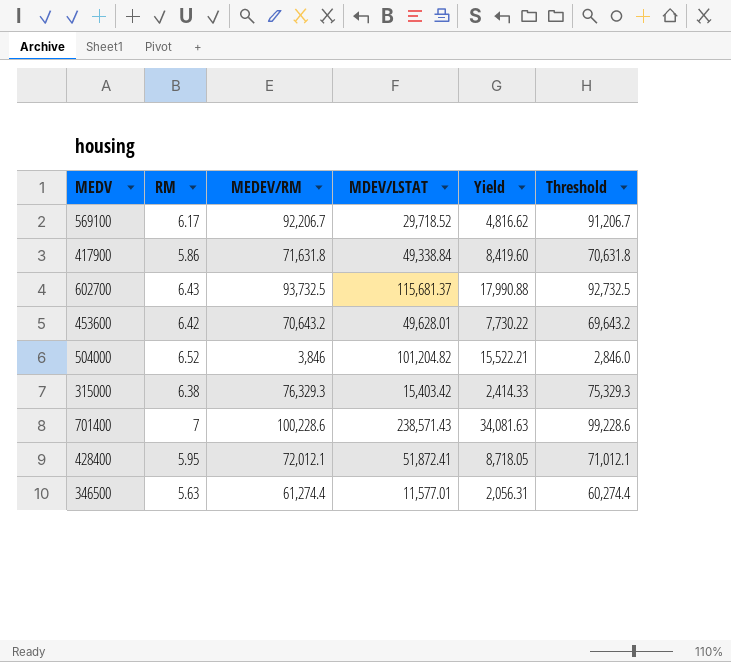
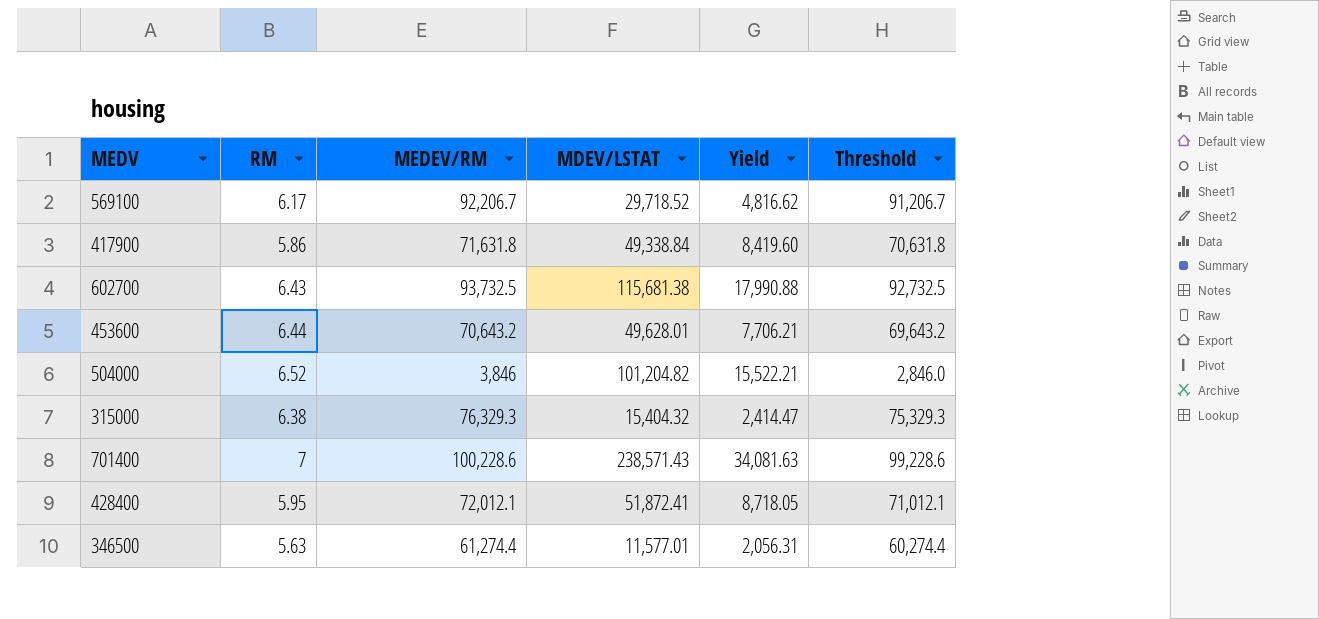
602700 | MDEV/LSTAT: 115,681.37 -> 115,681.38
453600 | RM: 6.42 -> 6.44
453600 | Yield: 7,730.22 -> 7,706.21
315000 | MDEV/LSTAT: 15,403.42 -> 15,404.32
315000 | Yield: 2,414.33 -> 2,414.47

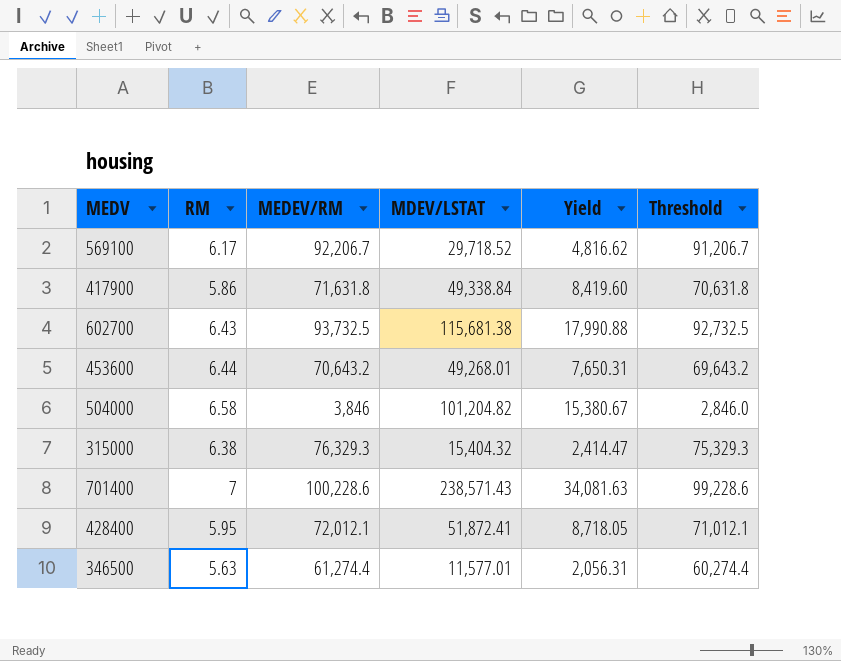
453600 | MDEV/LSTAT: 49,628.01 -> 49,268.01
453600 | Yield: 7,706.21 -> 7,650.31
504000 | RM: 6.52 -> 6.58
504000 | Yield: 15,522.21 -> 15,380.67

